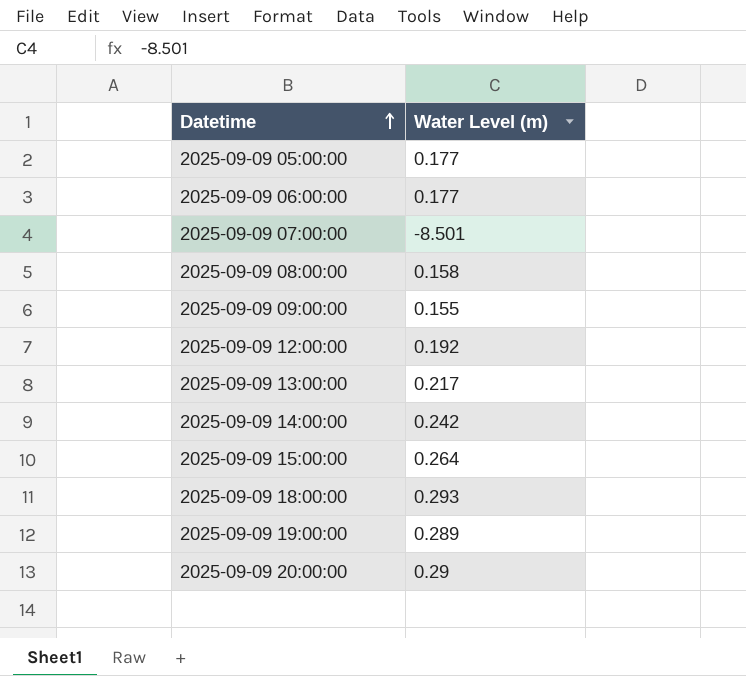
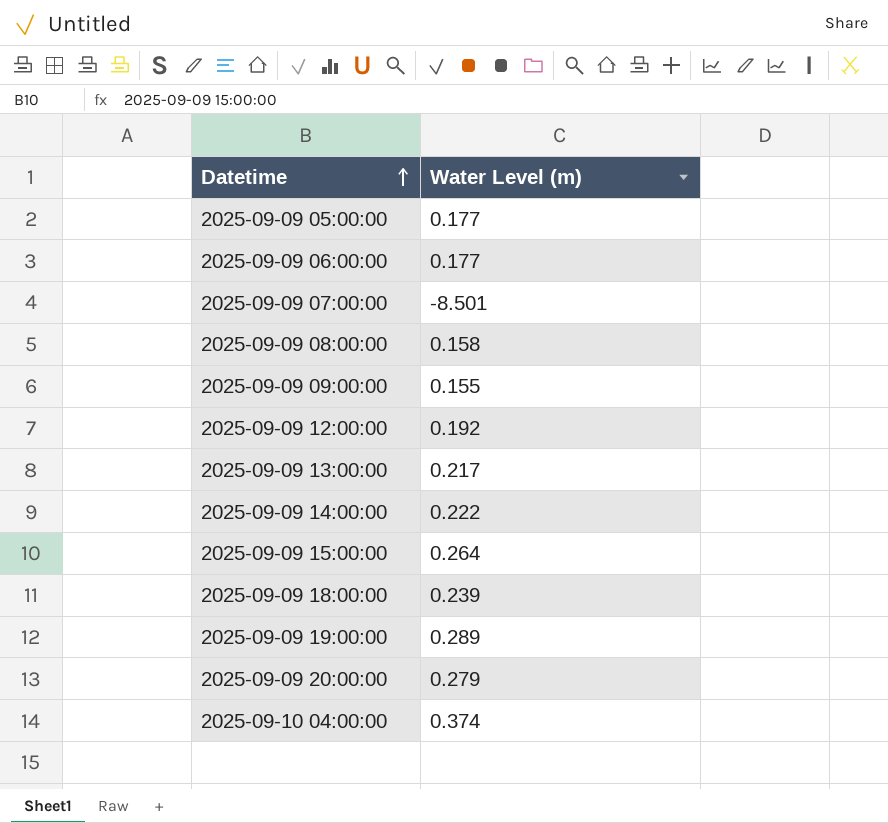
2025-09-09 14:00:00 | Water Level (m): 0.242 -> 0.222
2025-09-09 18:00:00 | Water Level (m): 0.293 -> 0.239
2025-09-09 20:00:00 | Water Level (m): 0.29 -> 0.279
row 2025-09-10 04:00:00: none -> 0.374

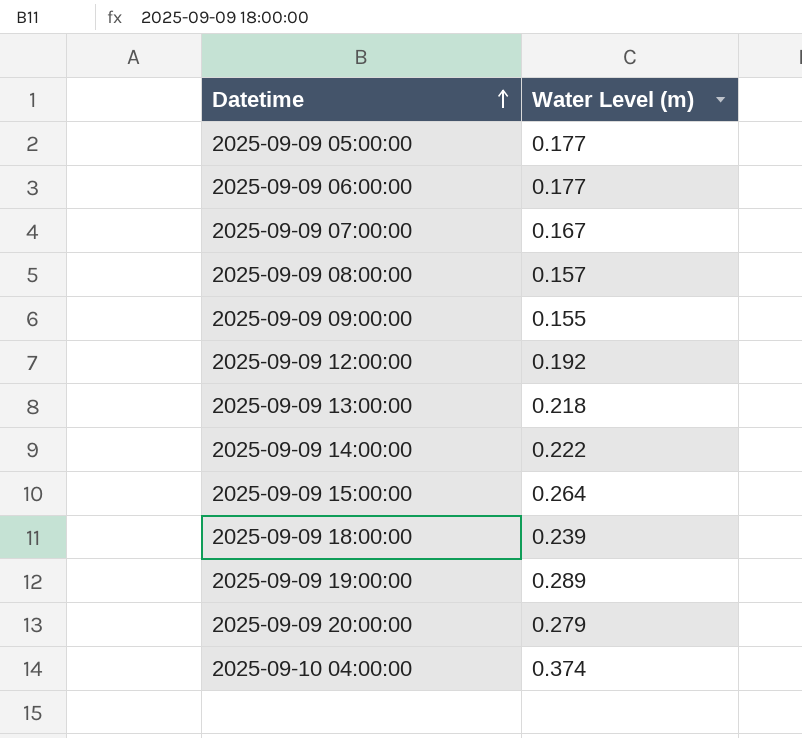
2025-09-09 07:00:00 | Water Level (m): -8.501 -> 0.167
2025-09-09 08:00:00 | Water Level (m): 0.158 -> 0.157
2025-09-09 13:00:00 | Water Level (m): 0.217 -> 0.218

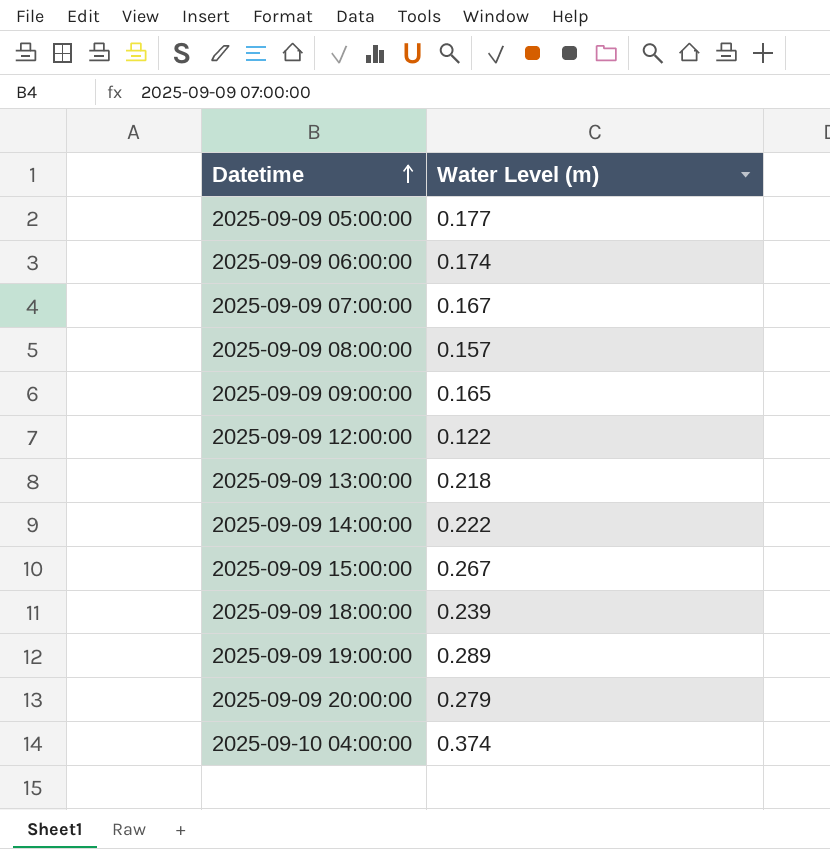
2025-09-09 06:00:00 | Water Level (m): 0.177 -> 0.174
2025-09-09 09:00:00 | Water Level (m): 0.155 -> 0.165
2025-09-09 12:00:00 | Water Level (m): 0.192 -> 0.122
2025-09-09 15:00:00 | Water Level (m): 0.264 -> 0.267

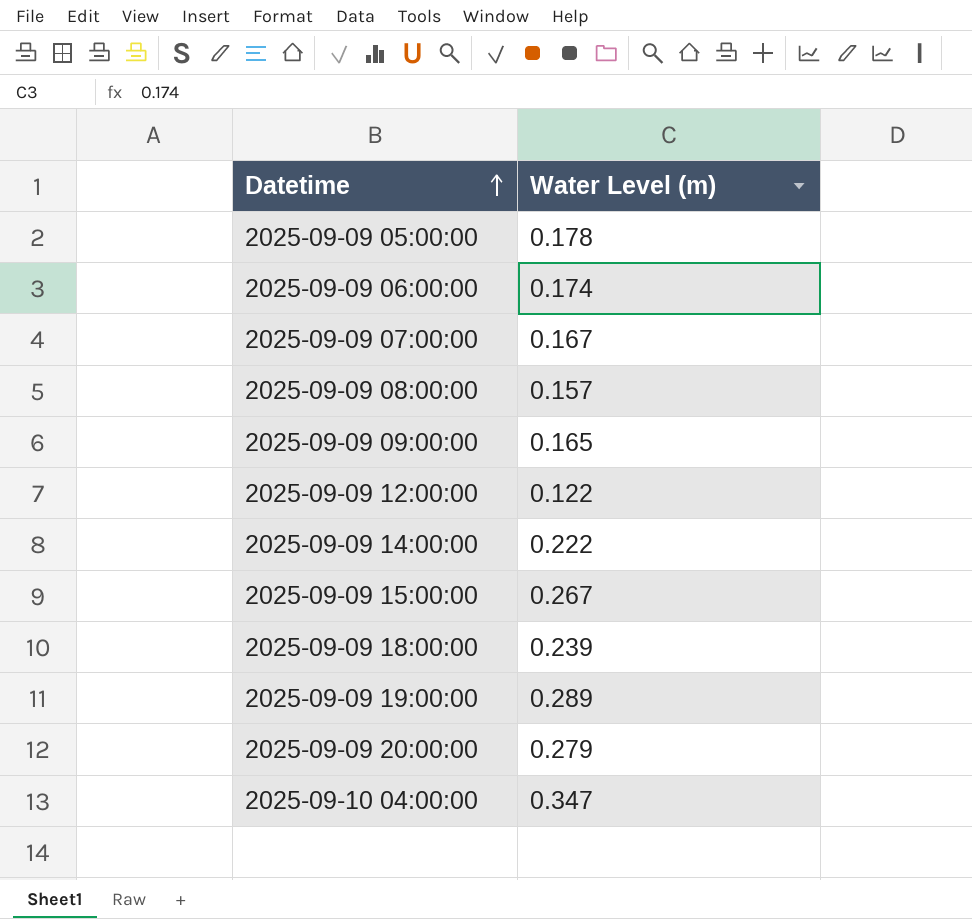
row 2025-09-09 13:00:00: 0.218 -> none
2025-09-09 05:00:00 | Water Level (m): 0.177 -> 0.178
2025-09-10 04:00:00 | Water Level (m): 0.374 -> 0.347

